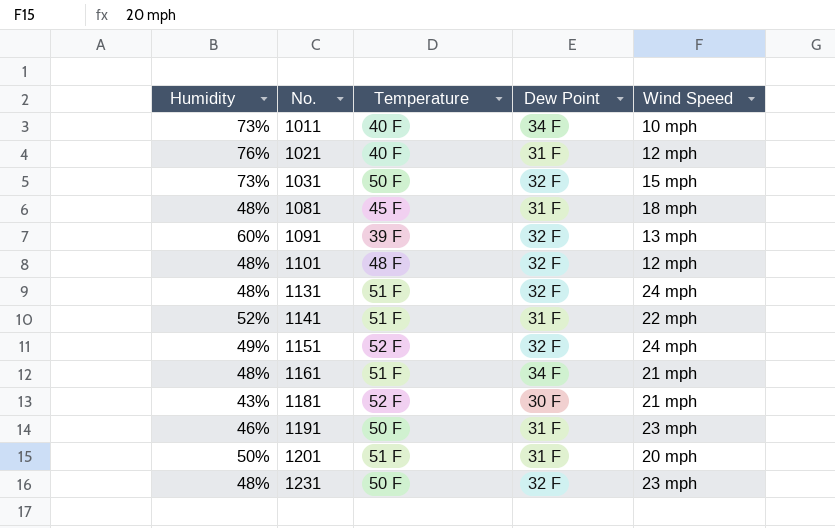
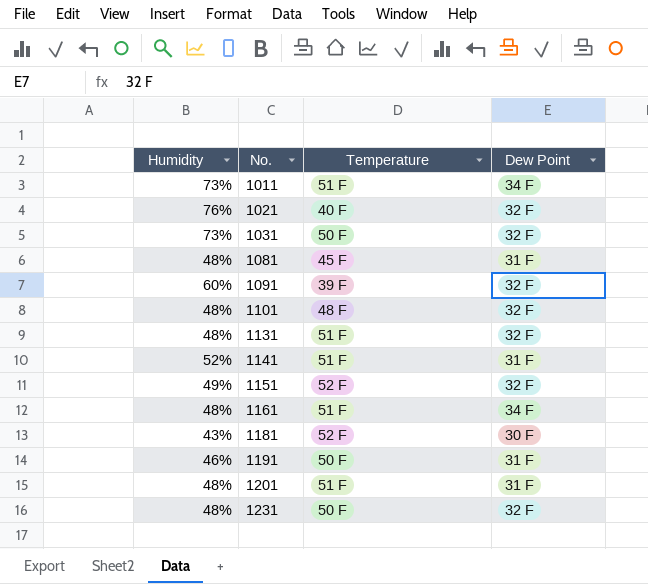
column Wind Speed | position: 5 -> none
1011 | Temperature: 40 F -> 51 F
1021 | Dew Point: 31 F -> 32 F
1201 | Humidity: 50% -> 48%

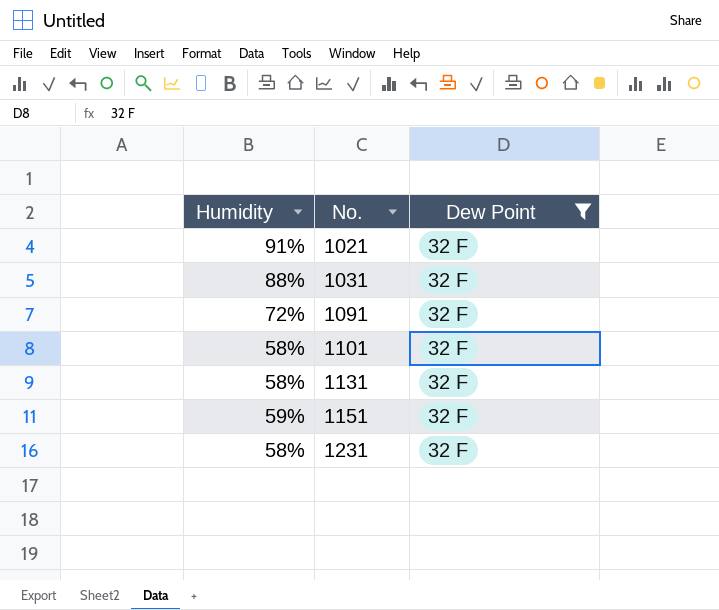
filter: none -> Dew Point = 32 F
column Temperature | position: 3 -> none
1021 | Humidity: 76% -> 91%
1031 | Humidity: 73% -> 88%
1091 | Humidity: 60% -> 72%
1101 | Humidity: 48% -> 58%
1131 | Humidity: 48% -> 58%
1151 | Humidity: 49% -> 59%
1231 | Humidity: 48% -> 58%

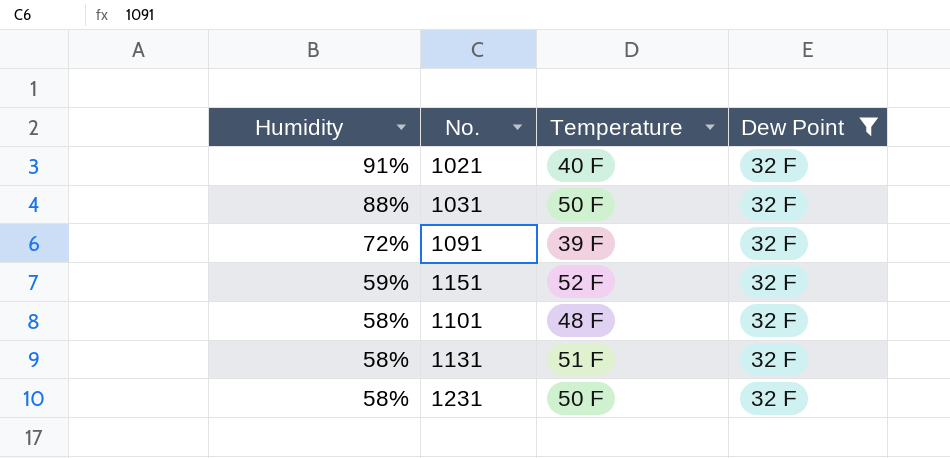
row order: No. ascending -> Humidity descending
column Temperature | position: none -> 3

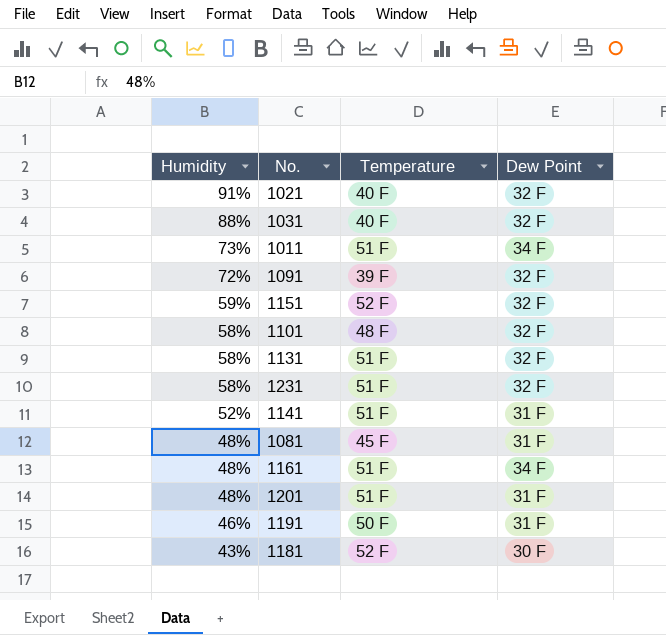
filter: Dew Point = 32 F -> none
1031 | Temperature: 50 F -> 40 F
1231 | Temperature: 50 F -> 51 F

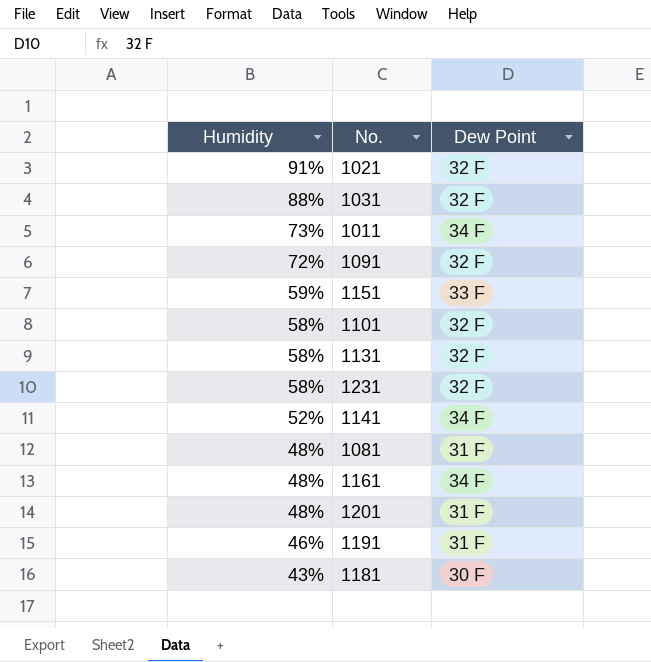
column Temperature | position: 3 -> none
1151 | Dew Point: 32 F -> 33 F
1141 | Dew Point: 31 F -> 34 F

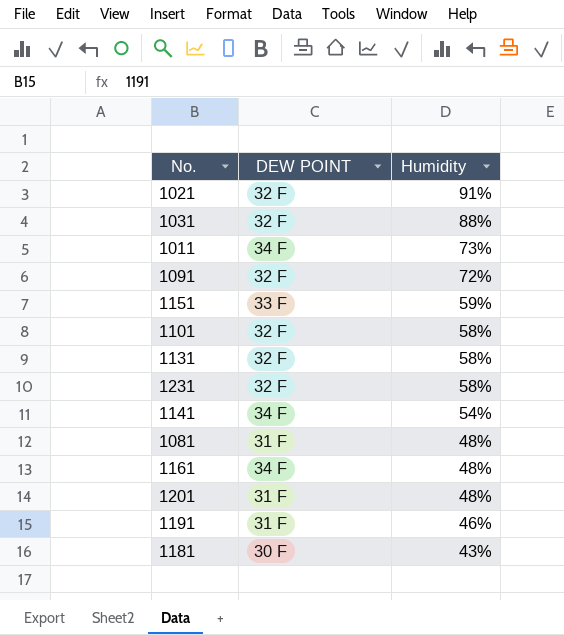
column name: Dew Point -> DEW POINT
column Humidity | position: 1 -> 3
1141 | Humidity: 52% -> 54%

